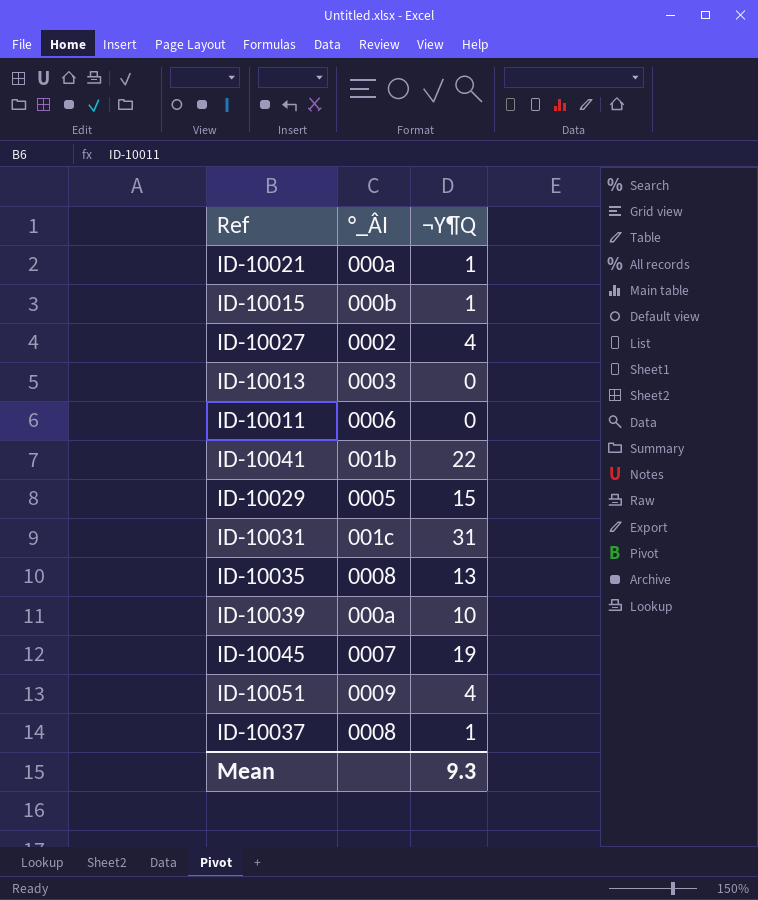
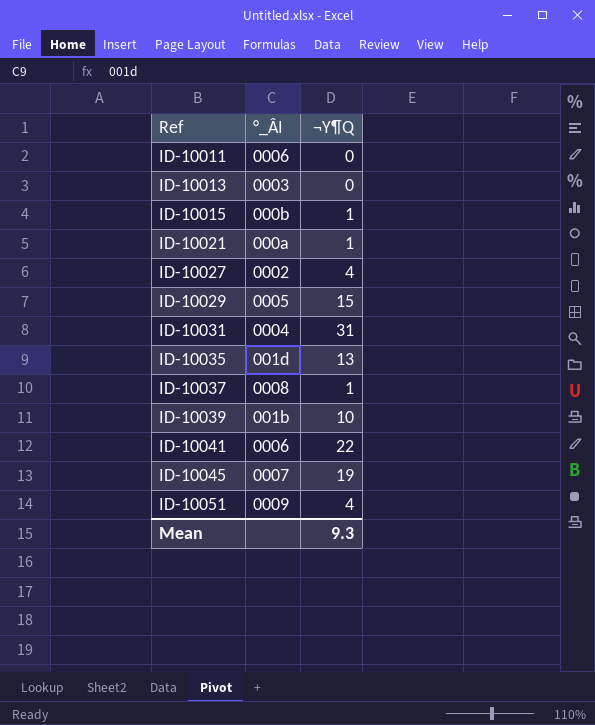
row order: none -> Ref ascending
ID-10031 | °_ÂI: 001c -> 0004
ID-10035 | °_ÂI: 0008 -> 001d
ID-10039 | °_ÂI: 000a -> 001b
ID-10041 | °_ÂI: 001b -> 0006

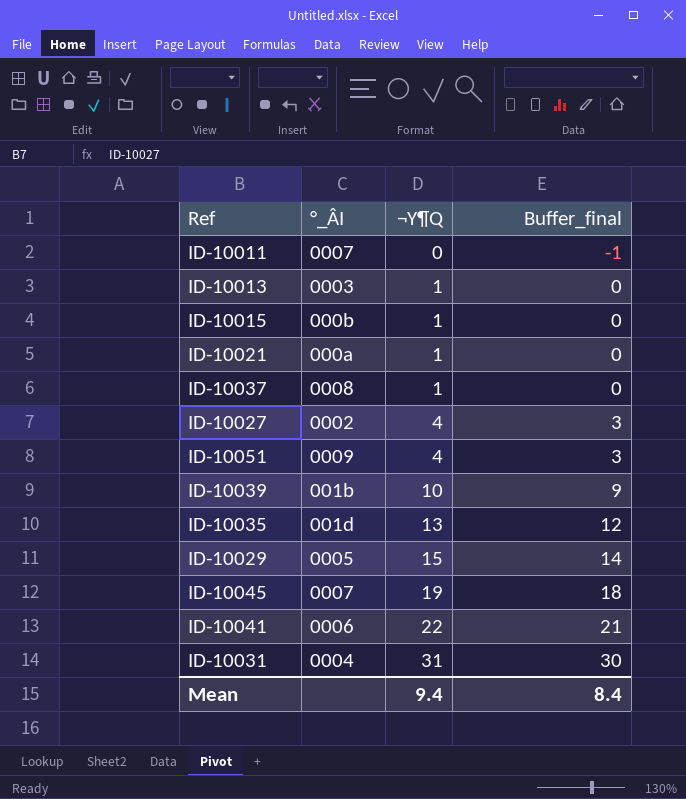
row order: Ref ascending -> ¬Y¶Q ascending
column Buffer_final | formula: none -> [¬Y¶Q] - 1
ID-10011 | °_ÂI: 0006 -> 0007
ID-10013 | ¬Y¶Q: 0 -> 1
Mean | ¬Y¶Q: 9.3 -> 9.4

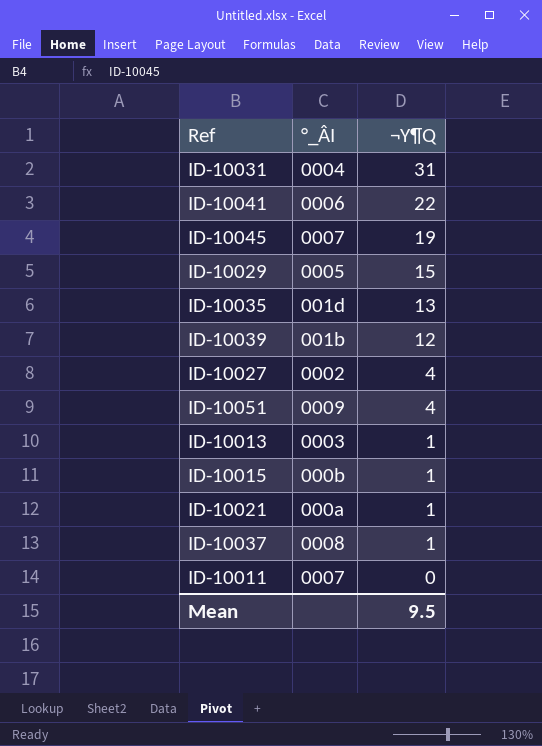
row order: ¬Y¶Q ascending -> ¬Y¶Q descending
column Buffer_final | formula: [¬Y¶Q] - 1 -> none
ID-10039 | ¬Y¶Q: 10 -> 12
Mean | ¬Y¶Q: 9.4 -> 9.5

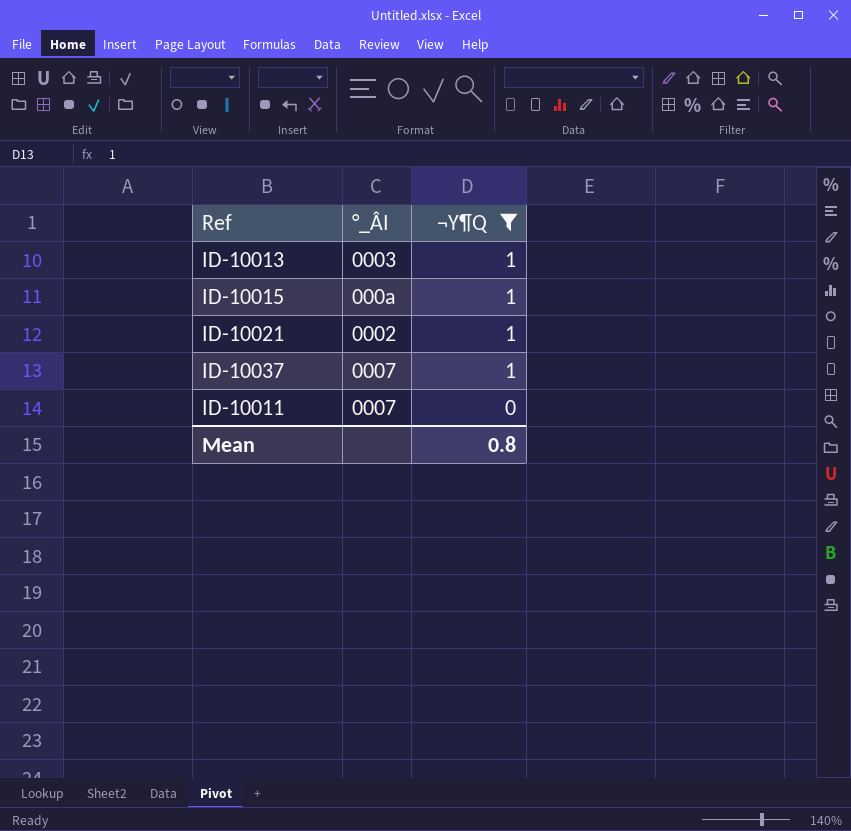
filter: none -> ¬Y¶Q <= 1
ID-10015 | °_ÂI: 000b -> 000a
ID-10021 | °_ÂI: 000a -> 0002
ID-10037 | °_ÂI: 0008 -> 0007
Mean | ¬Y¶Q: 9.5 -> 0.8

